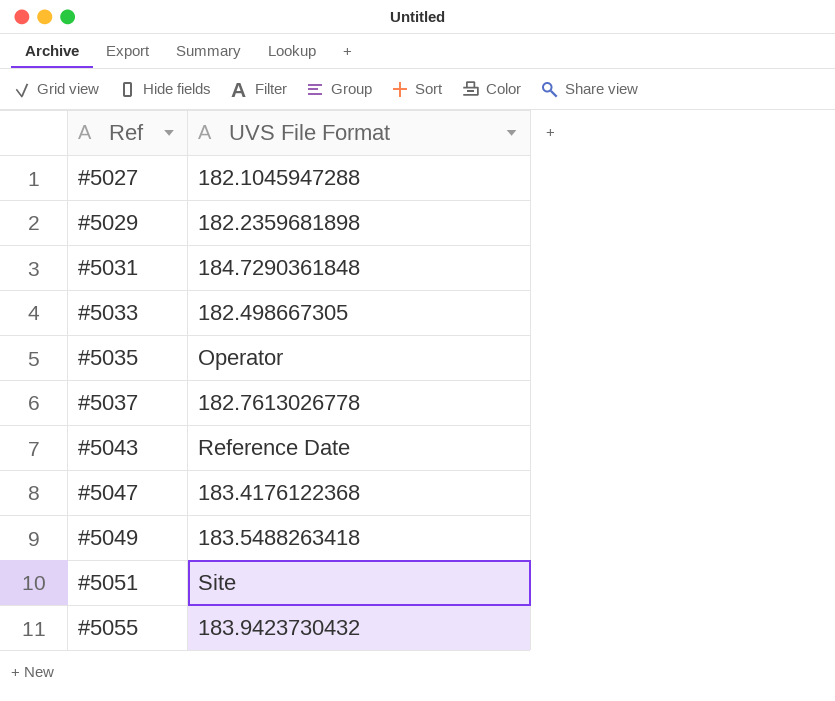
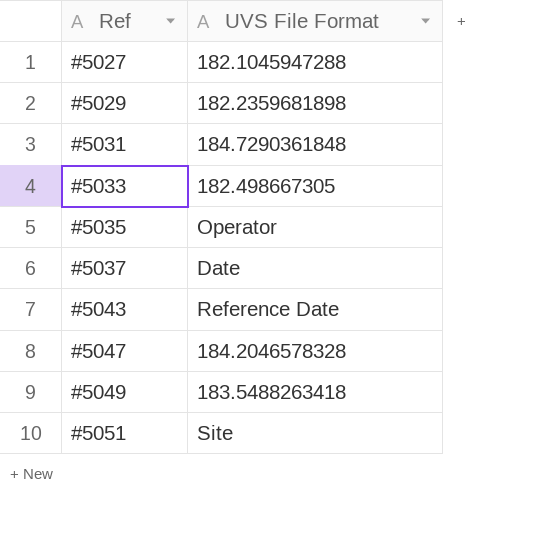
row #5055: 183.9423730432 -> none
#5037 | UVS File Format: 182.7613026778 -> Date
#5047 | UVS File Format: 183.4176122368 -> 184.2046578328

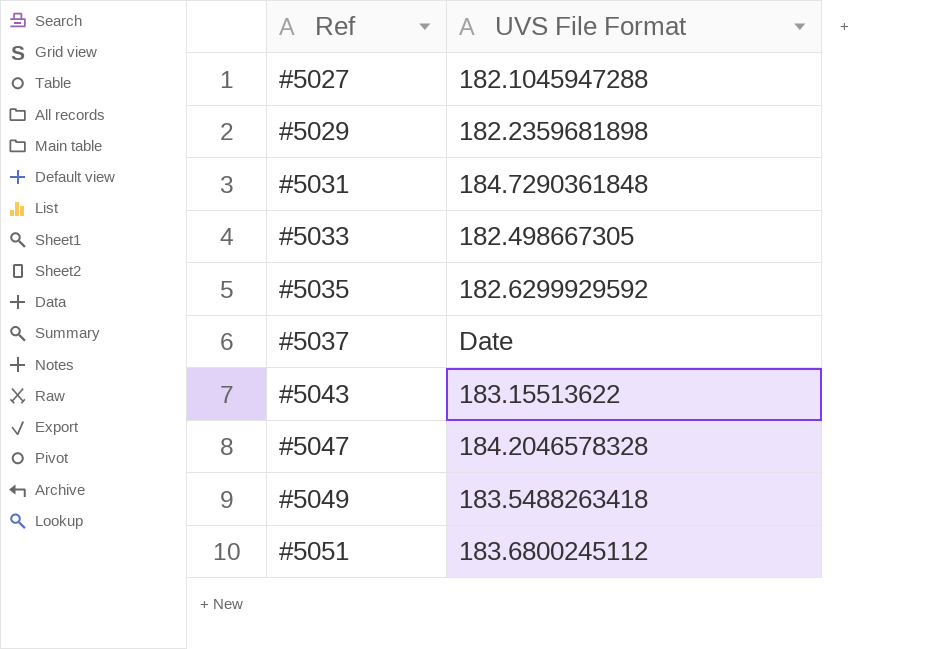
#5035 | UVS File Format: Operator -> 182.6299929592
#5043 | UVS File Format: Reference Date -> 183.15513622
#5051 | UVS File Format: Site -> 183.6800245112

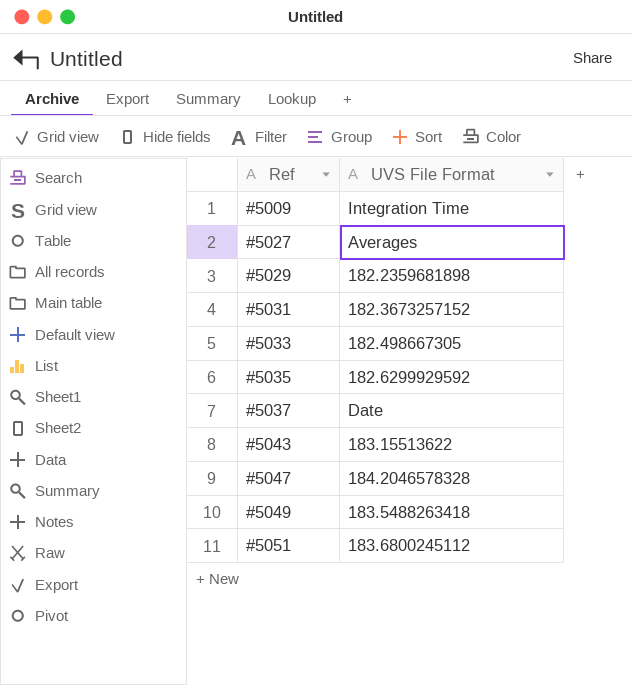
row #5009: none -> Integration Time
#5027 | UVS File Format: 182.1045947288 -> Averages
#5031 | UVS File Format: 184.7290361848 -> 182.3673257152

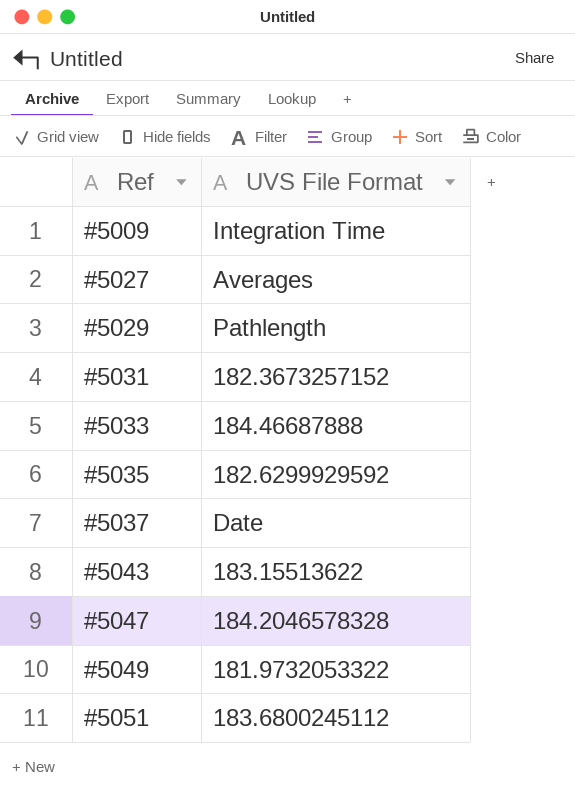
#5029 | UVS File Format: 182.2359681898 -> Pathlength
#5033 | UVS File Format: 182.498667305 -> 184.46687888
#5049 | UVS File Format: 183.5488263418 -> 181.9732053322

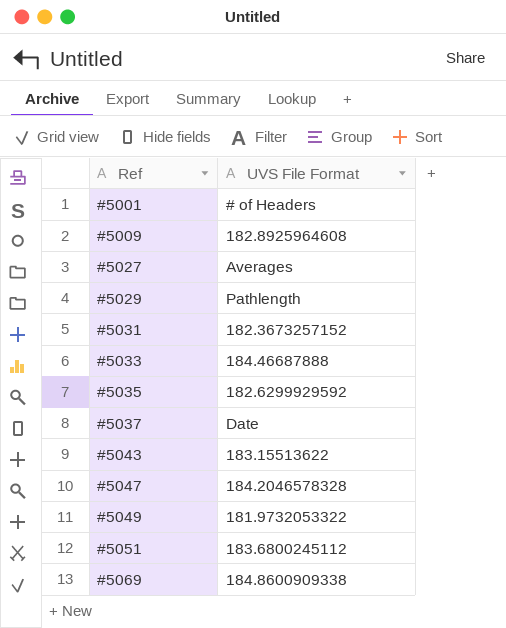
row #5001: none -> # of Headers
#5009 | UVS File Format: Integration Time -> 182.8925964608
row #5069: none -> 184.8600909338

